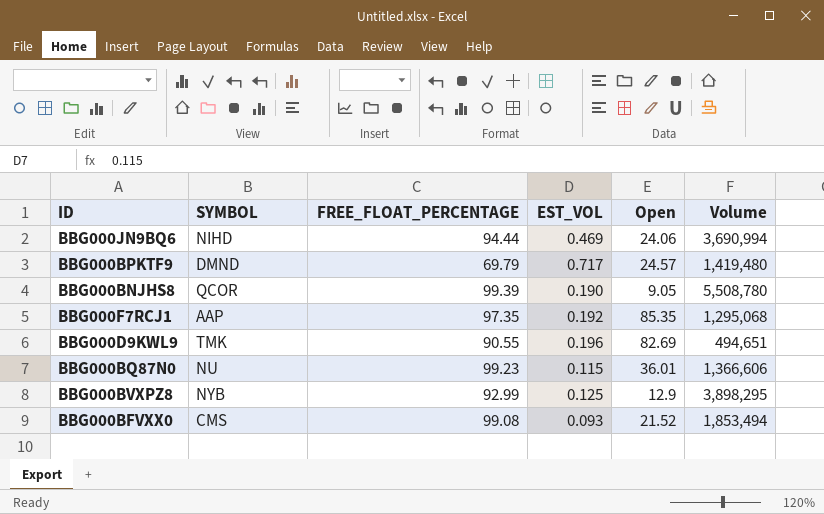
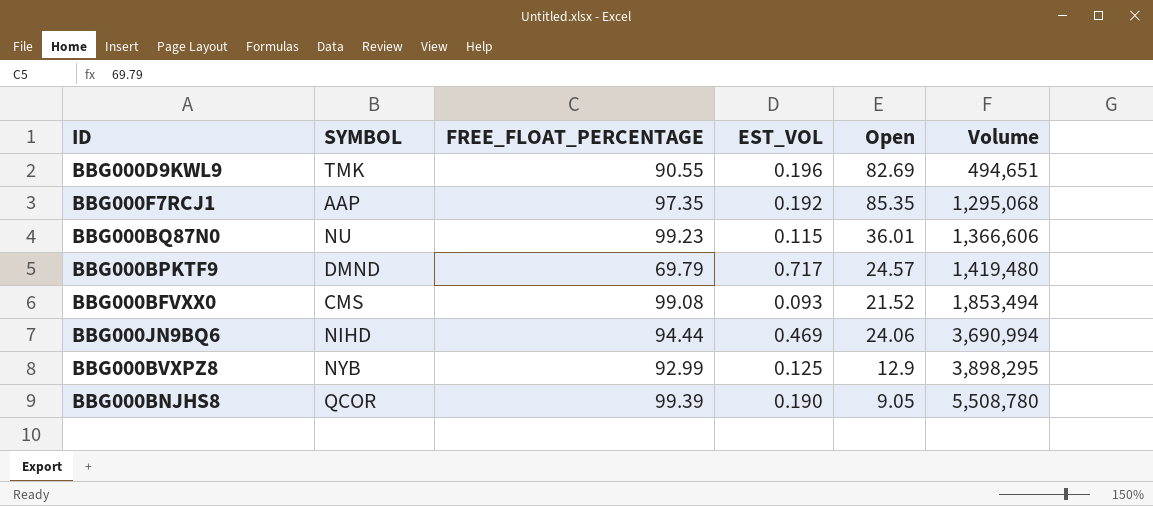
row order: none -> Volume ascending

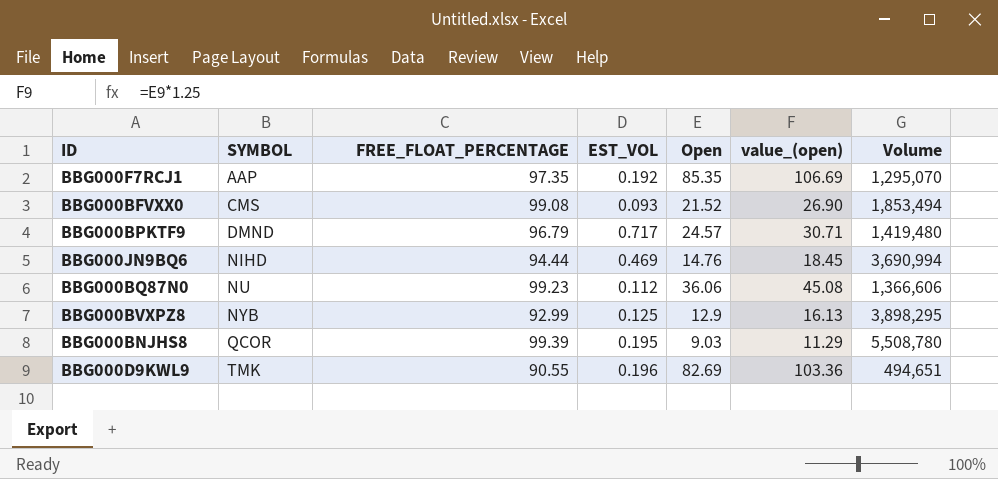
row order: Volume ascending -> SYMBOL ascending
column value_(open) | formula: none -> [Open] * 1.25
BBG000F7RCJ1 | Volume: 1,295,068 -> 1,295,070
BBG000BPKTF9 | FREE_FLOAT_PERCENTAGE: 69.79 -> 96.79
BBG000JN9BQ6 | Open: 24.06 -> 14.76
BBG000BQ87N0 | EST_VOL: 0.115 -> 0.112
BBG000BQ87N0 | Open: 36.01 -> 36.06
BBG000BNJHS8 | EST_VOL: 0.190 -> 0.195
BBG000BNJHS8 | Open: 9.05 -> 9.03

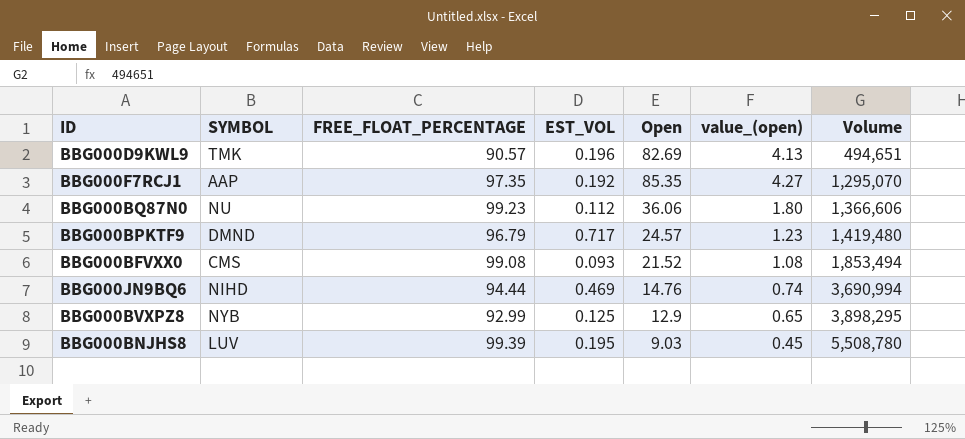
row order: SYMBOL ascending -> Volume ascending
column value_(open) | formula: [Open] * 1.25 -> [Open] * 0.05
BBG000D9KWL9 | FREE_FLOAT_PERCENTAGE: 90.55 -> 90.57
BBG000BNJHS8 | SYMBOL: QCOR -> LUV

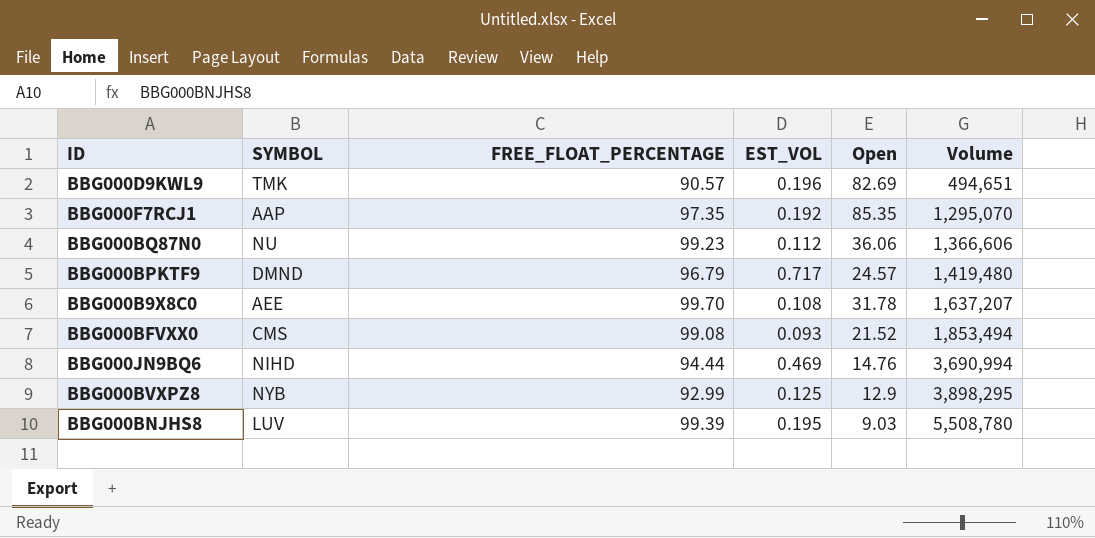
column value_(open) | formula: [Open] * 0.05 -> none
row BBG000B9X8C0: none -> AEE | 99.70 | 0.108 | 31.78 | 1,637,207

